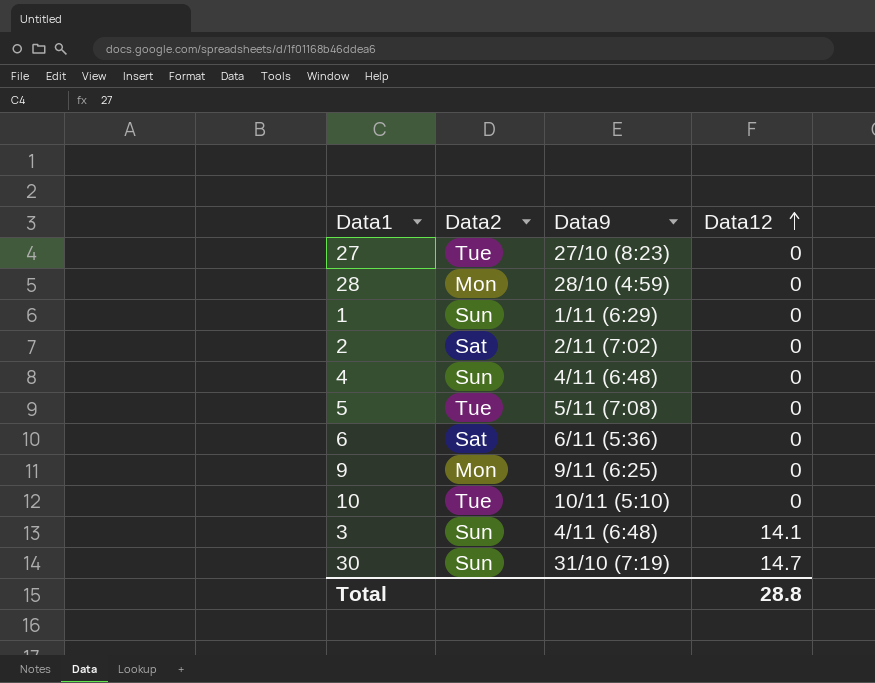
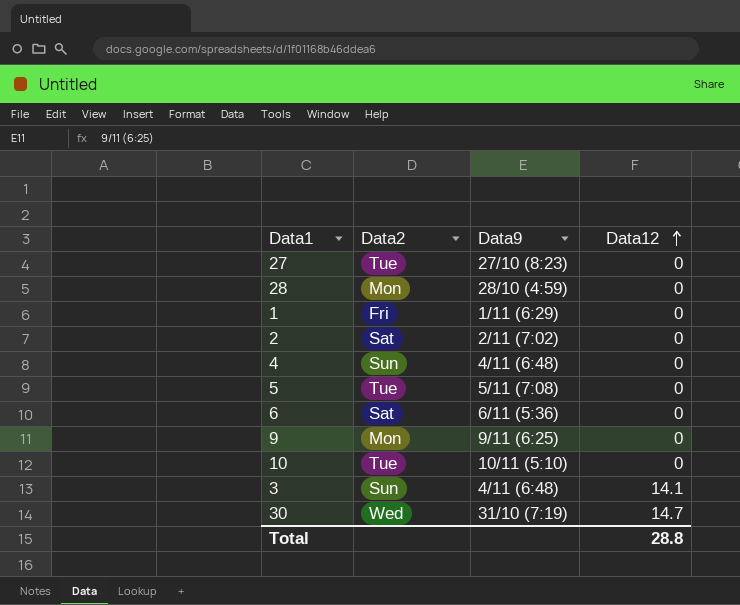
1 | Data2: Sun -> Fri
30 | Data2: Sun -> Wed

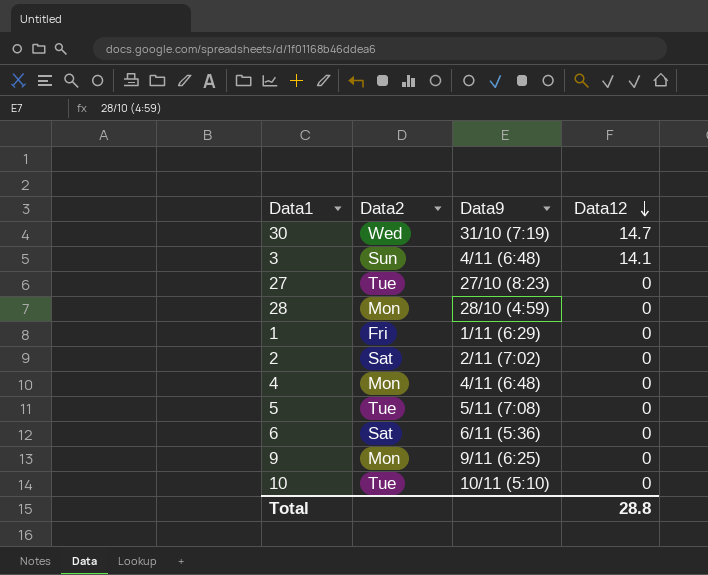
row order: Data12 ascending -> Data12 descending
4 | Data2: Sun -> Mon

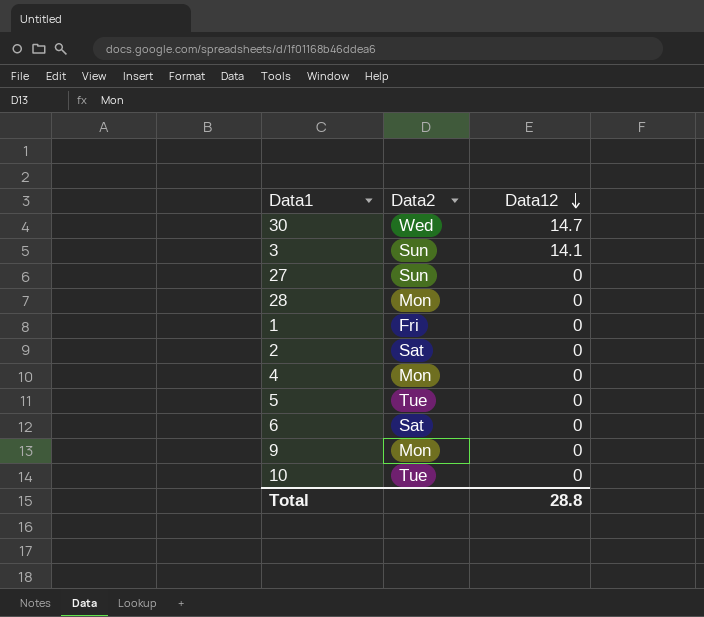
column Data9 | position: 3 -> none
27 | Data2: Tue -> Sun

